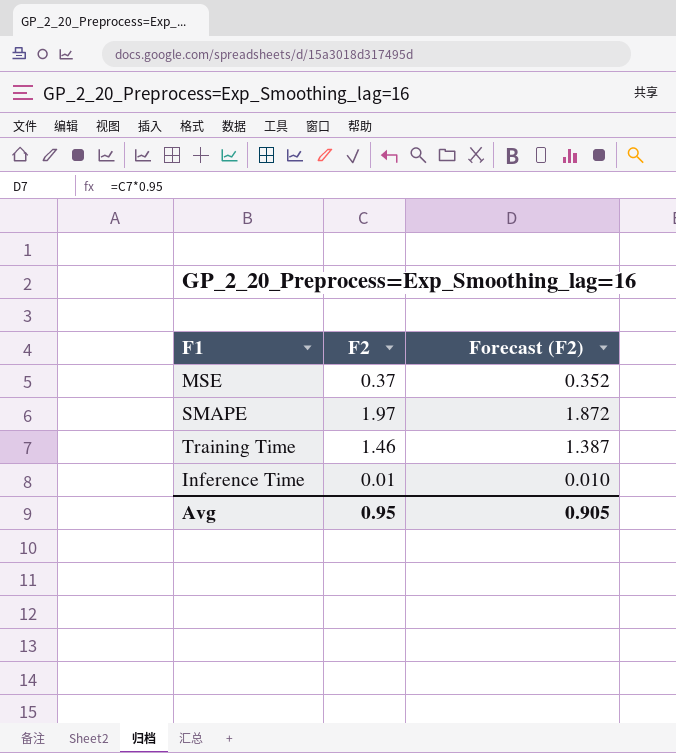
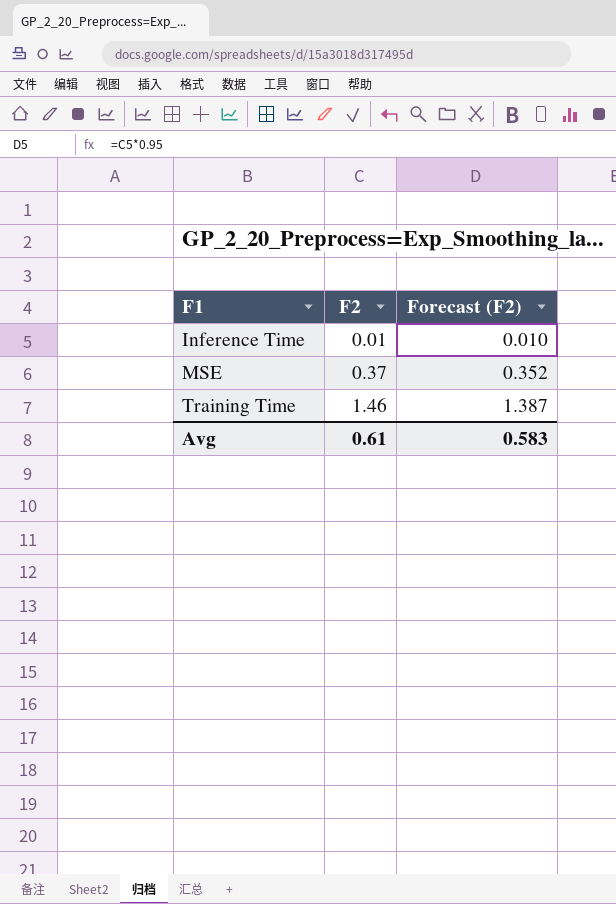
row order: none -> F1 ascending
row SMAPE: 1.97 | 1.872 -> none
Avg | F2: 0.95 -> 0.61
Avg | Forecast (F2): 0.905 -> 0.583

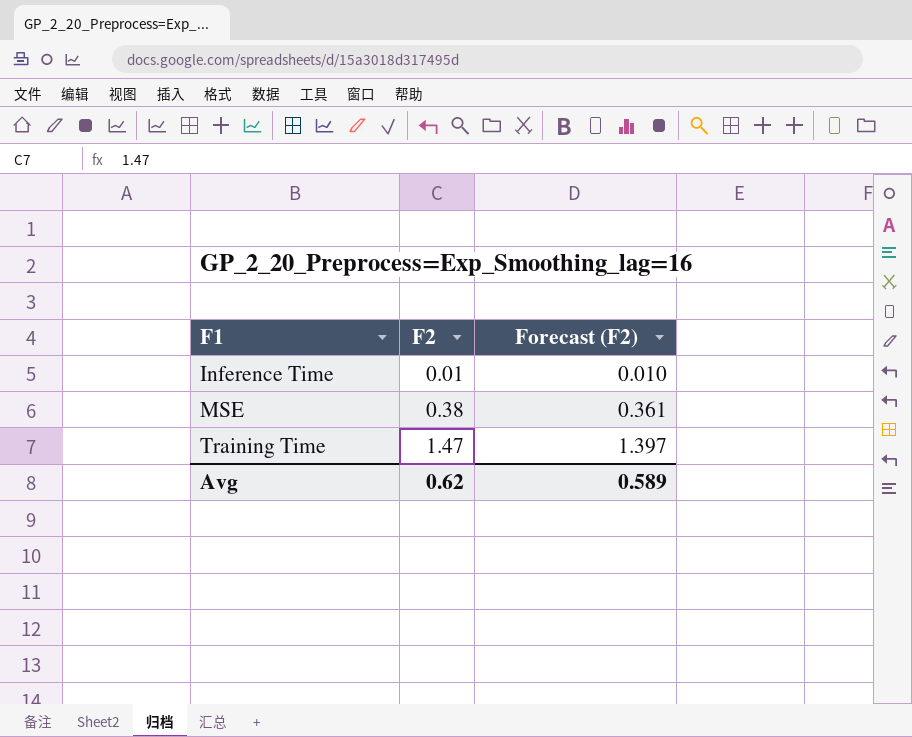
MSE | F2: 0.37 -> 0.38
MSE | Forecast (F2): 0.352 -> 0.361
Training Time | F2: 1.46 -> 1.47
Training Time | Forecast (F2): 1.387 -> 1.397
Avg | F2: 0.61 -> 0.62
Avg | Forecast (F2): 0.583 -> 0.589

